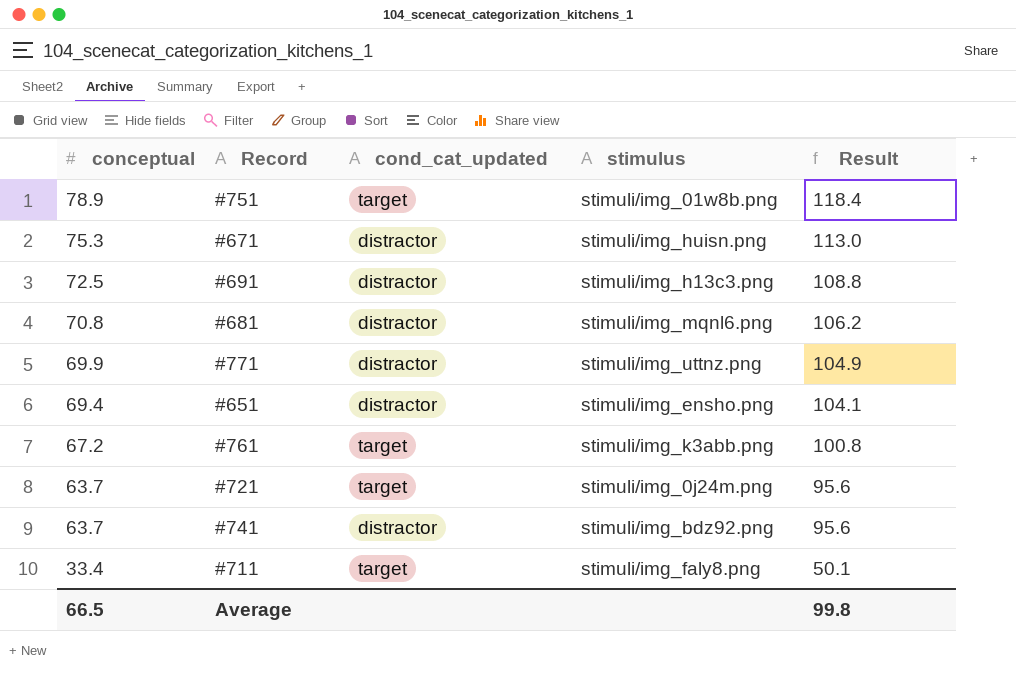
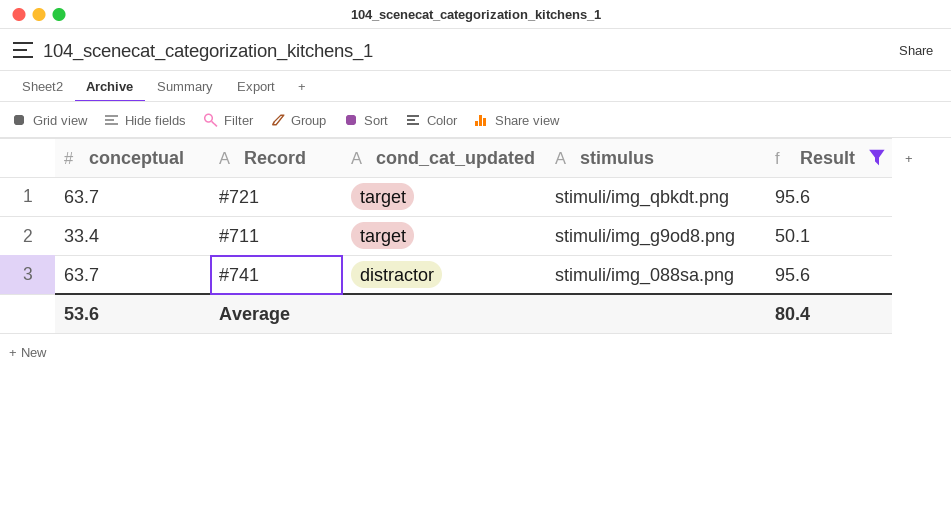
filter: none -> Result <= 95.6
row order: conceptual descending -> cond_cat_updated descending
#721 | stimulus: stimuli/img_0j24m.png -> stimuli/img_qbkdt.png
#711 | stimulus: stimuli/img_faly8.png -> stimuli/img_g9od8.png
#741 | stimulus: stimuli/img_bdz92.png -> stimuli/img_088sa.png
Average | conceptual: 66.5 -> 53.6
Average | Result: 99.8 -> 80.4

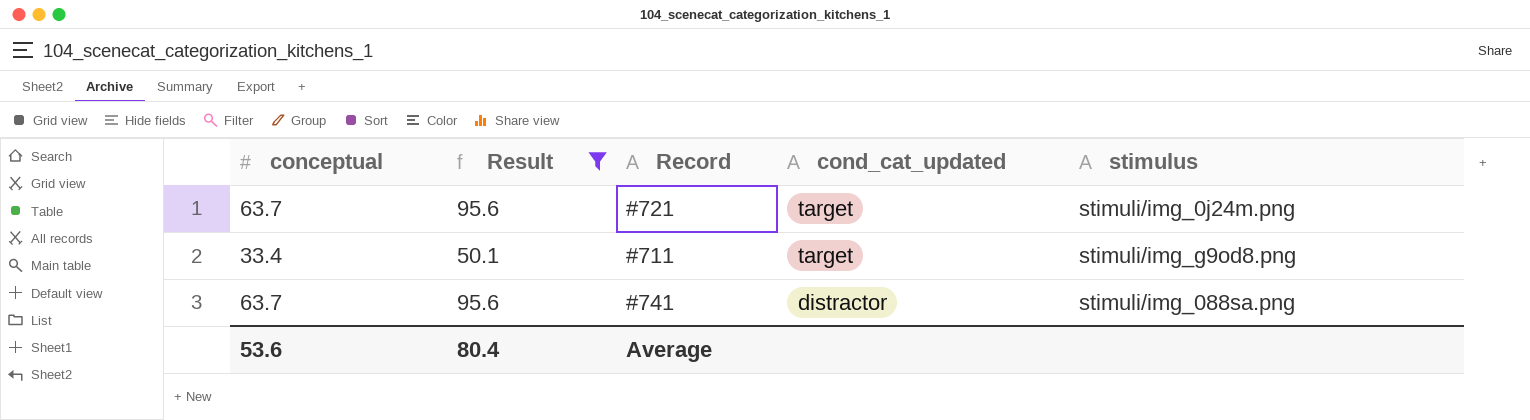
column Result | position: 5 -> 2
#721 | stimulus: stimuli/img_qbkdt.png -> stimuli/img_0j24m.png

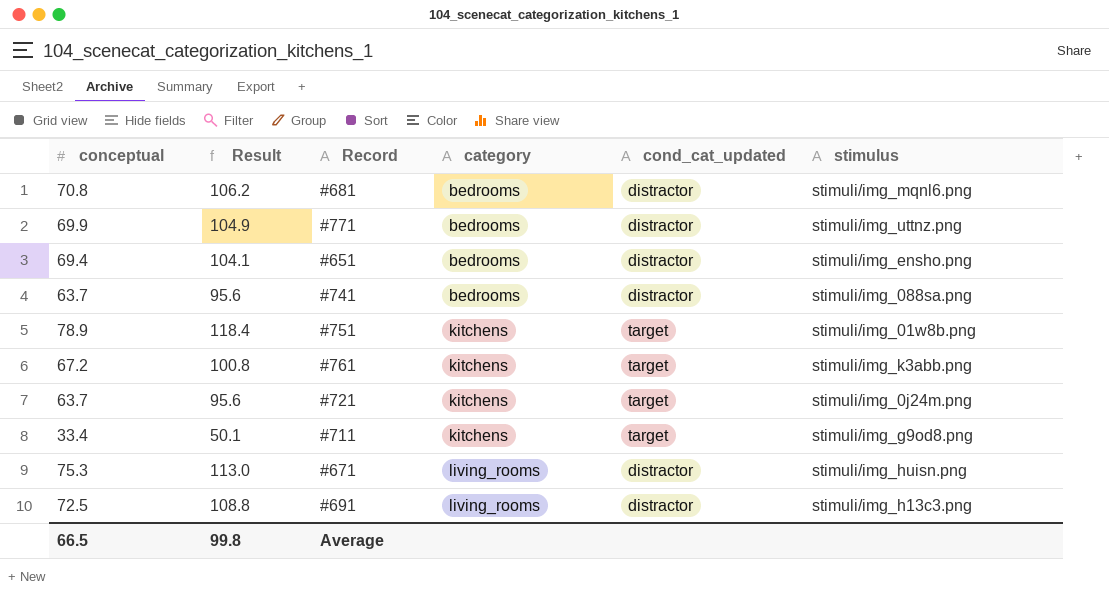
filter: Result <= 95.6 -> none
row order: cond_cat_updated descending -> category ascending
column category | position: none -> 4
Average | conceptual: 53.6 -> 66.5
Average | Result: 80.4 -> 99.8

